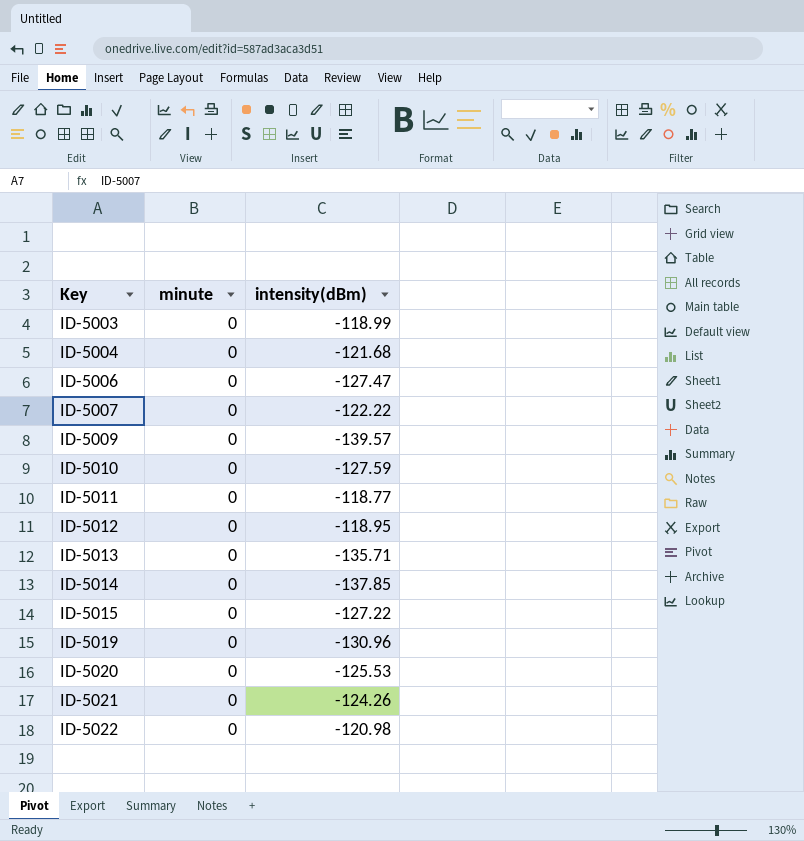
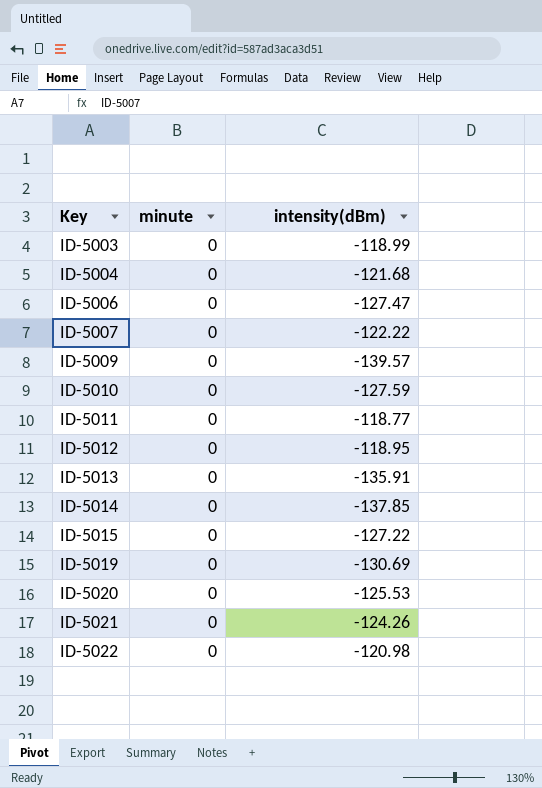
ID-5013 | intensity(dBm): -135.71 -> -135.91
ID-5019 | intensity(dBm): -130.96 -> -130.69

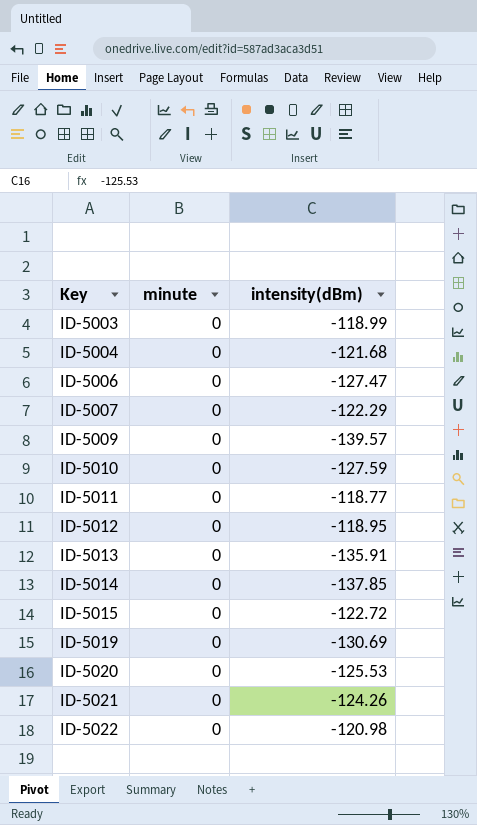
ID-5007 | intensity(dBm): -122.22 -> -122.29
ID-5015 | intensity(dBm): -127.22 -> -122.72

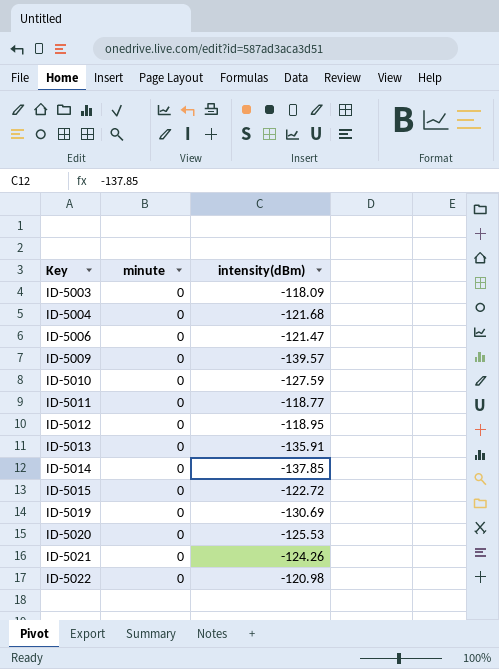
row ID-5007: 0 | -122.29 -> none
ID-5003 | intensity(dBm): -118.99 -> -118.09
ID-5006 | intensity(dBm): -127.47 -> -121.47

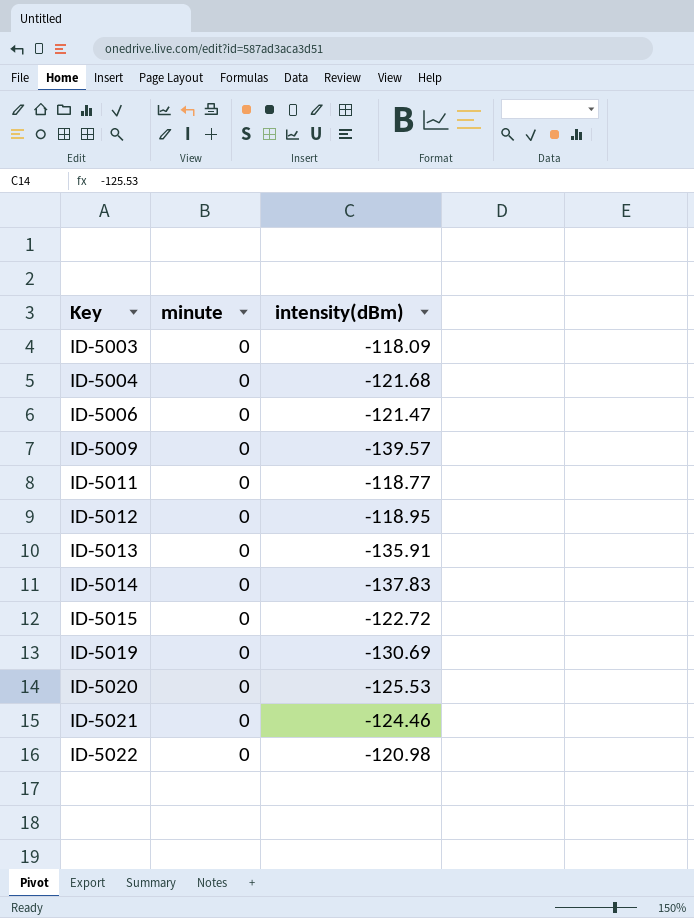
row ID-5010: 0 | -127.59 -> none
ID-5014 | intensity(dBm): -137.85 -> -137.83
ID-5021 | intensity(dBm): -124.26 -> -124.46

